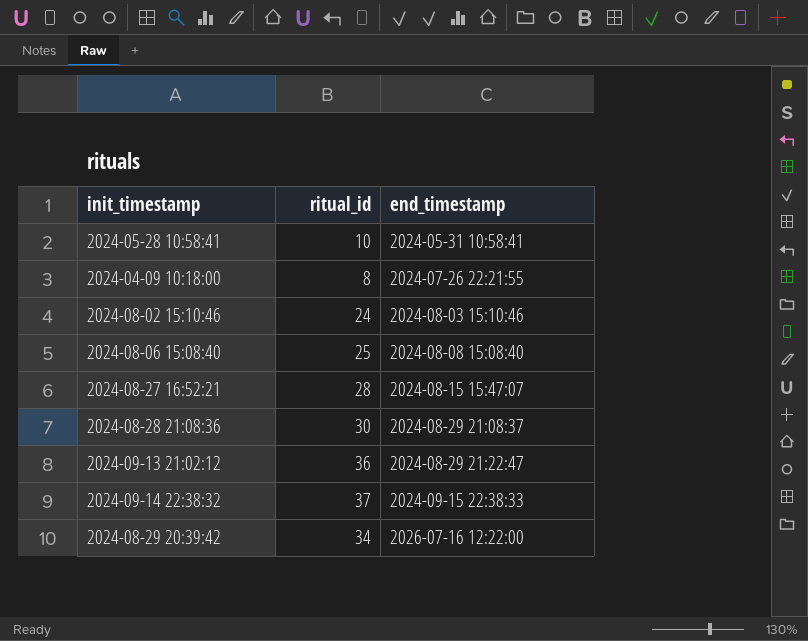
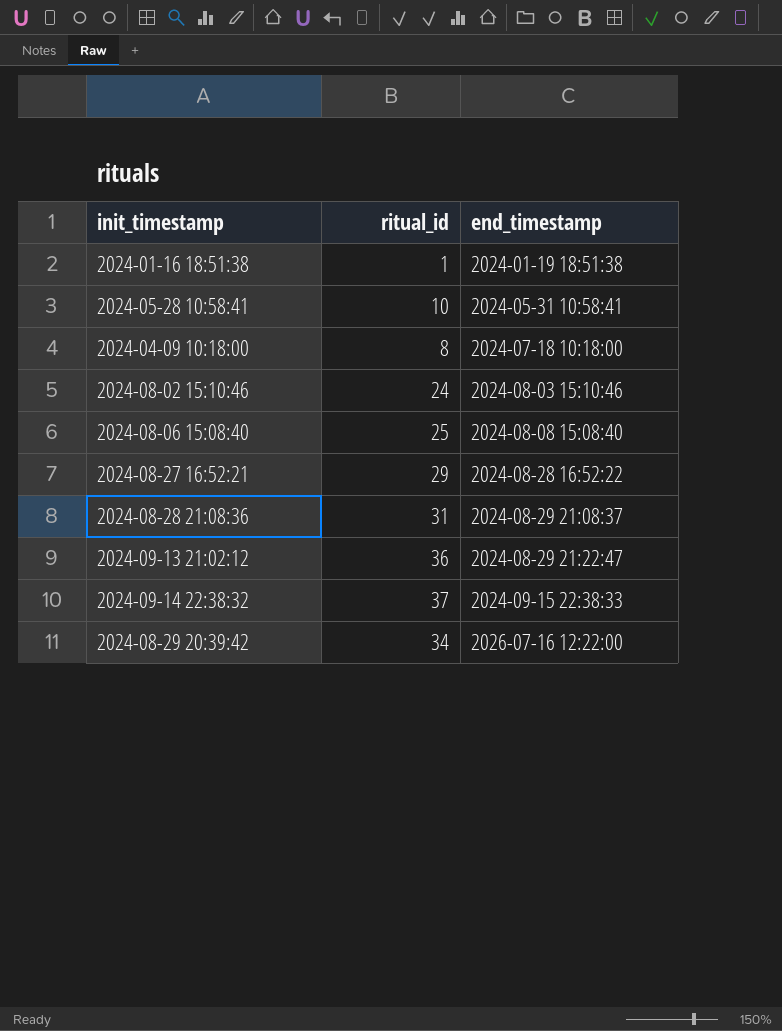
row 2024-01-16 18:51:38: none -> 1 | 2024-01-19 18:51:38
2024-04-09 10:18:00 | end_timestamp: 2024-07-26 22:21:55 -> 2024-07-18 10:18:00
2024-08-27 16:52:21 | ritual_id: 28 -> 29
2024-08-27 16:52:21 | end_timestamp: 2024-08-15 15:47:07 -> 2024-08-28 16:52:22
2024-08-28 21:08:36 | ritual_id: 30 -> 31

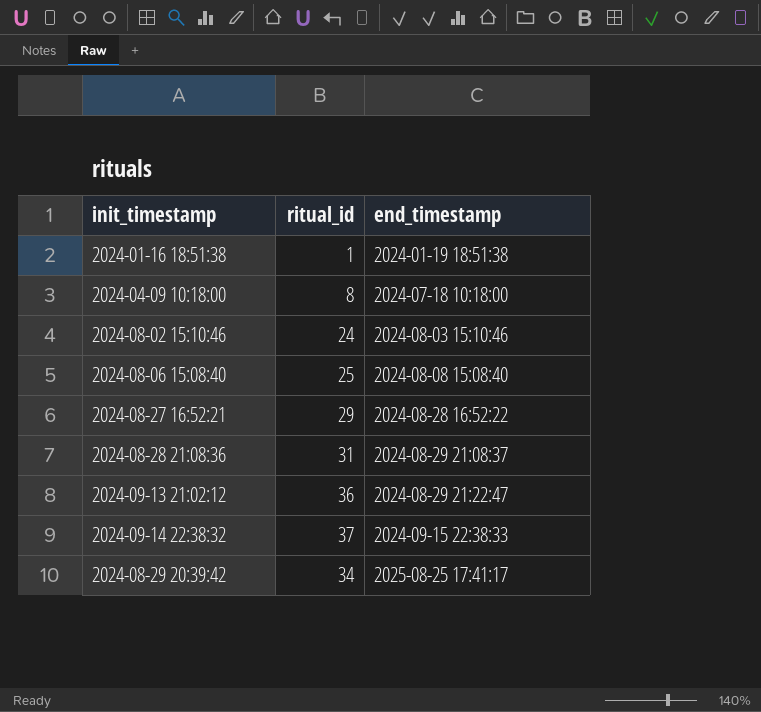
row 2024-05-28 10:58:41: 10 | 2024-05-31 10:58:41 -> none
2024-08-29 20:39:42 | end_timestamp: 2026-07-16 12:22:00 -> 2025-08-25 17:41:17

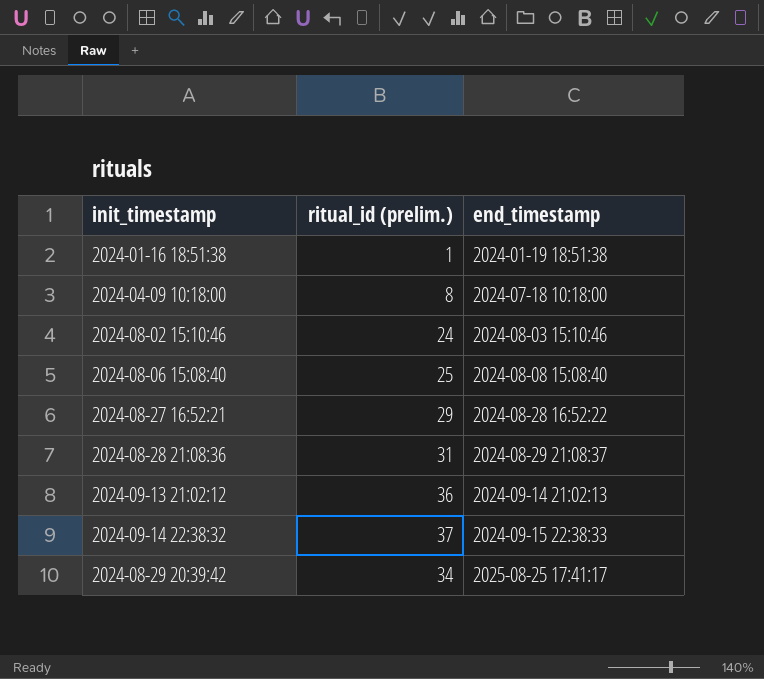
column name: ritual_id -> ritual_id (prelim.)
2024-09-13 21:02:12 | end_timestamp: 2024-08-29 21:22:47 -> 2024-09-14 21:02:13

